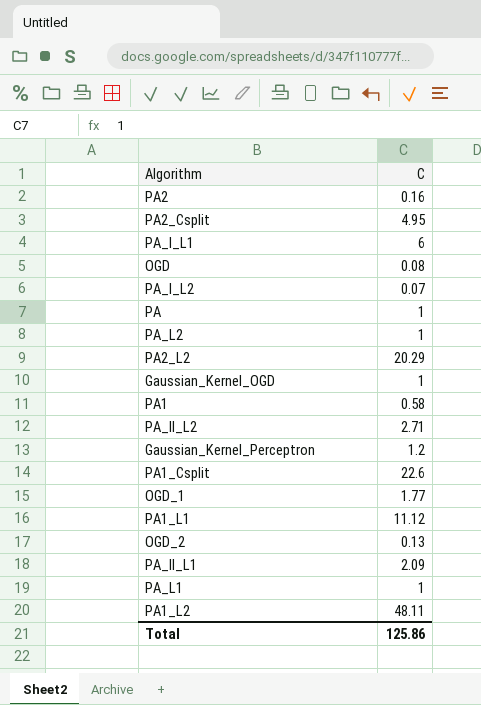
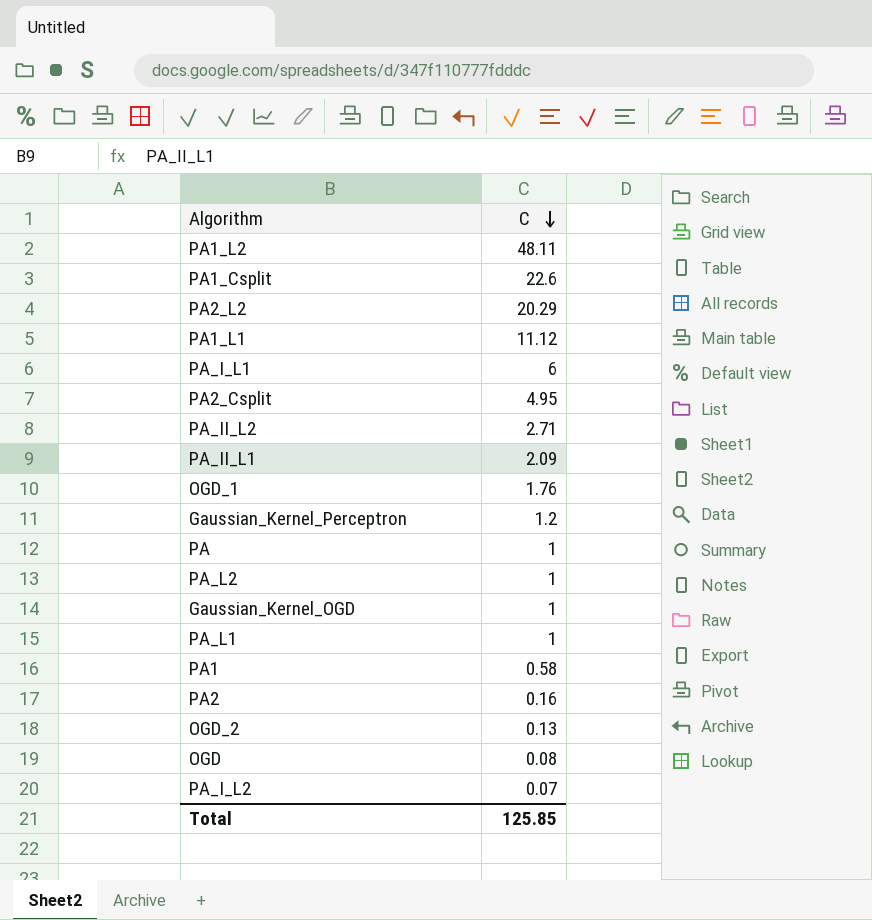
row order: none -> C descending
OGD_1 | C: 1.77 -> 1.76
Total | C: 125.86 -> 125.85

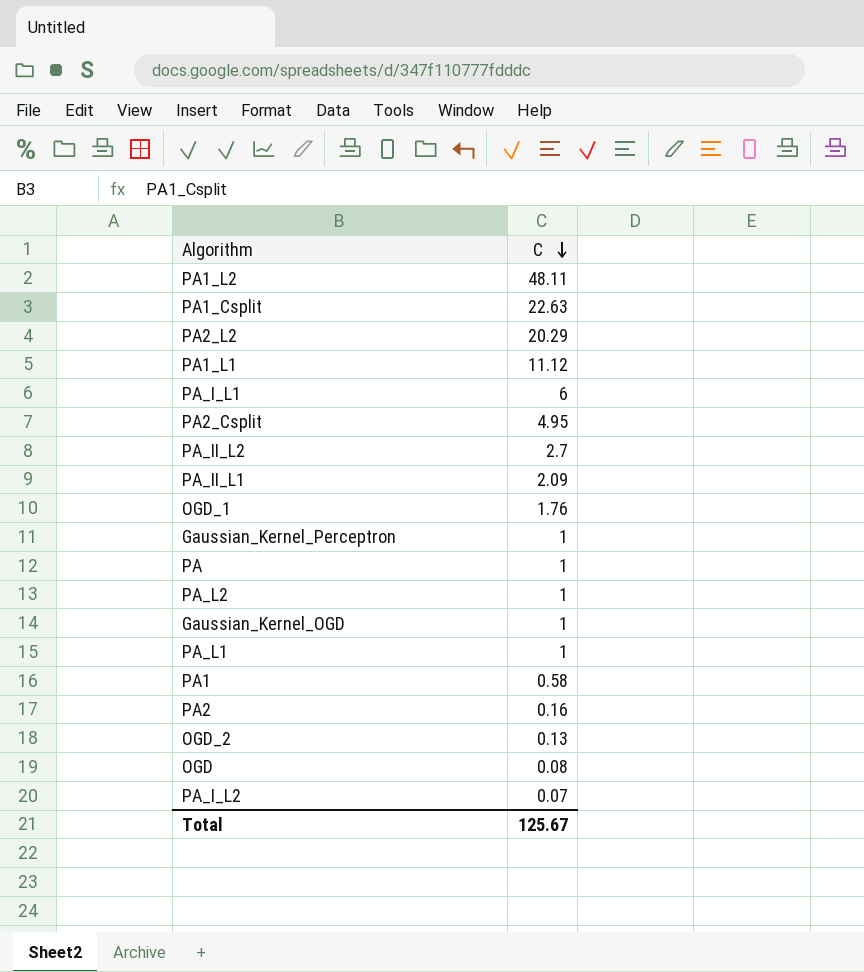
PA1_Csplit | C: 22.6 -> 22.63
PA_II_L2 | C: 2.71 -> 2.7
Gaussian_Kernel_Perceptron | C: 1.2 -> 1
Total | C: 125.85 -> 125.67

